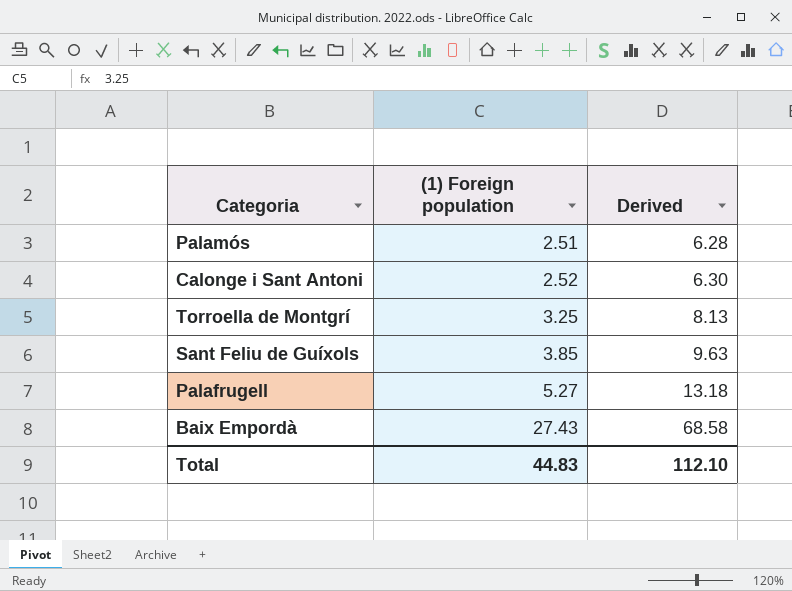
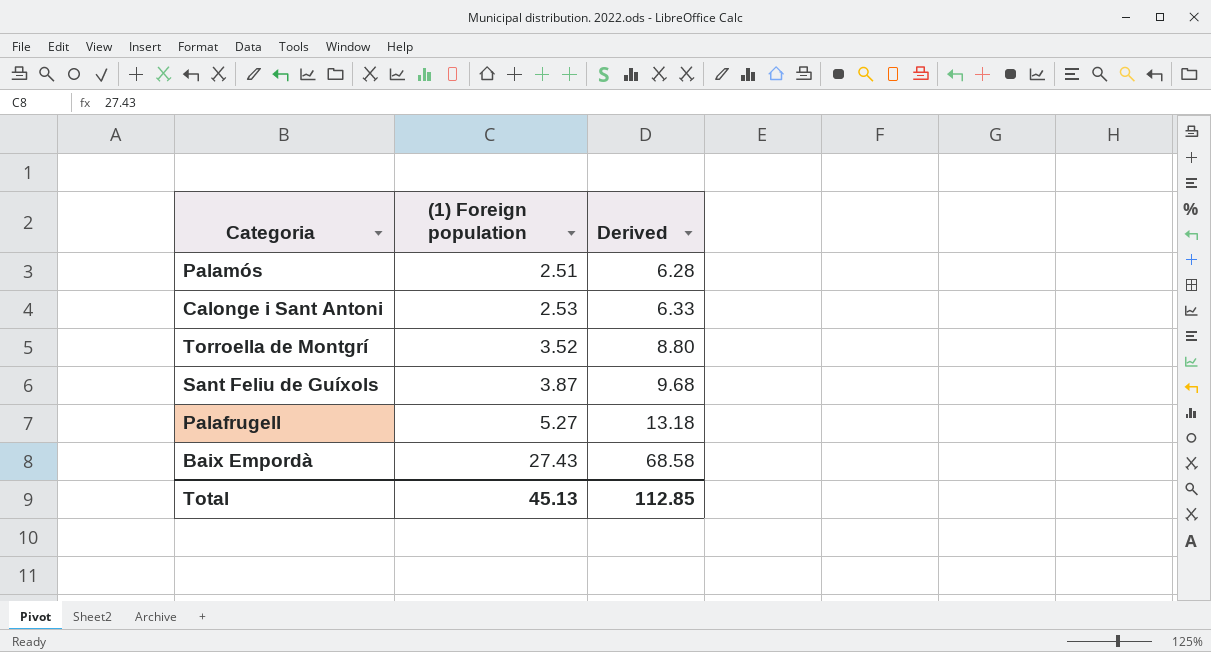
Calonge i Sant Antoni | (1) Foreign population: 2.52 -> 2.53
Calonge i Sant Antoni | Derived: 6.30 -> 6.33
Torroella de Montgrí | (1) Foreign population: 3.25 -> 3.52
Torroella de Montgrí | Derived: 8.13 -> 8.80
Sant Feliu de Guíxols | (1) Foreign population: 3.85 -> 3.87
Sant Feliu de Guíxols | Derived: 9.63 -> 9.68
Total | (1) Foreign population: 44.83 -> 45.13
Total | Derived: 112.10 -> 112.85

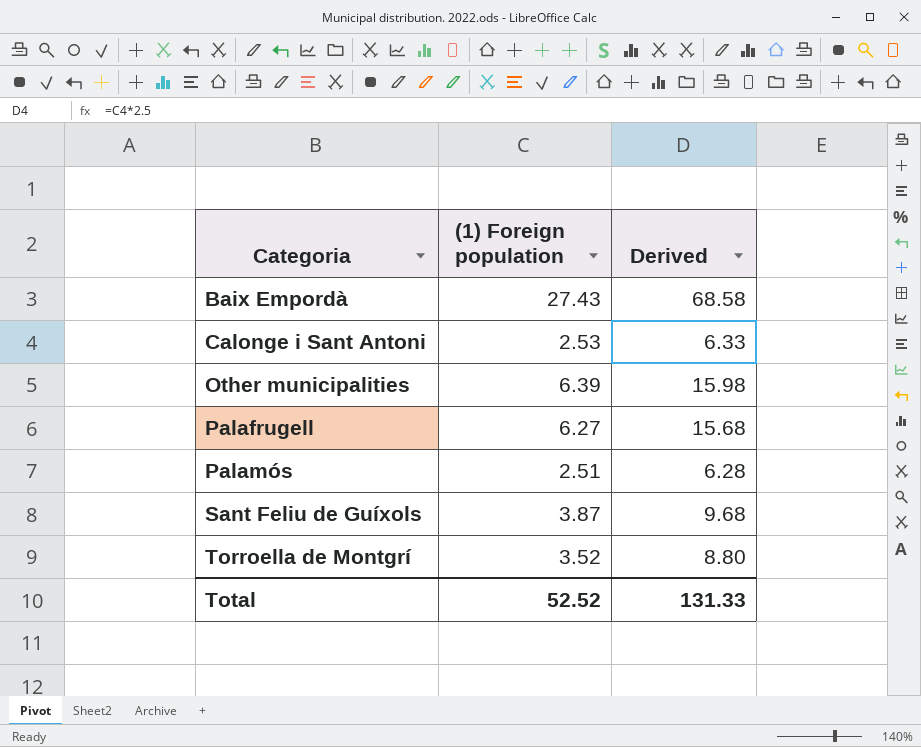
row order: (1) Foreign population ascending -> Categoria ascending
row Other municipalities: none -> 6.39 | 15.98
Palafrugell | (1) Foreign population: 5.27 -> 6.27
Palafrugell | Derived: 13.18 -> 15.68
Total | (1) Foreign population: 45.13 -> 52.52
Total | Derived: 112.85 -> 131.33

